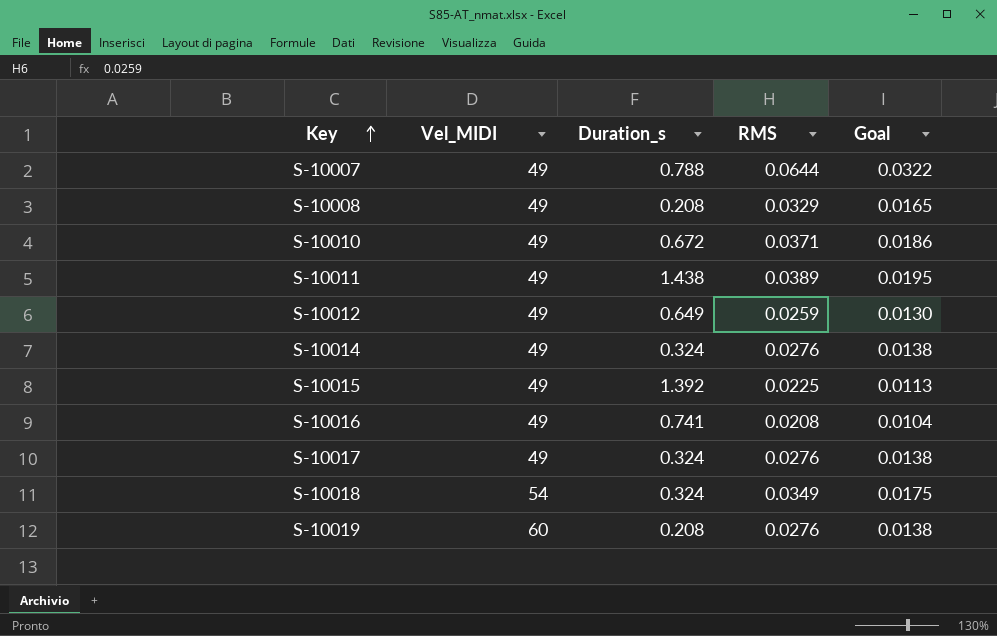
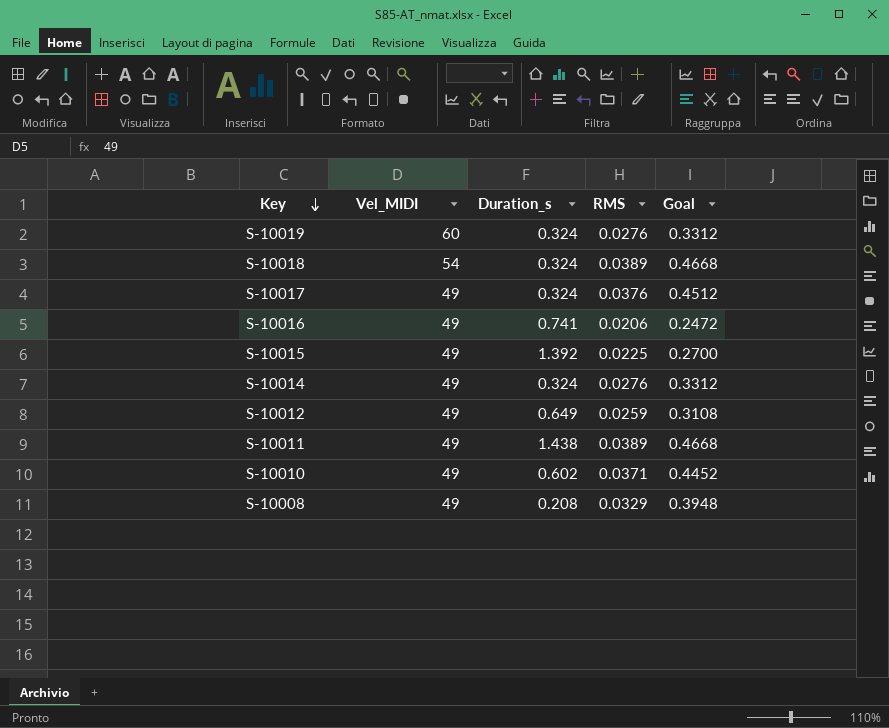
row order: Key ascending -> Key descending
column Goal | formula: [RMS] * 0.5 -> [RMS] * 12
row S-10007: 49 | 0.788 | 0.0644 | 0.0322 -> none
S-10019 | Duration_s: 0.208 -> 0.324
S-10018 | RMS: 0.0349 -> 0.0389
S-10017 | RMS: 0.0276 -> 0.0376
S-10016 | RMS: 0.0208 -> 0.0206
S-10010 | Duration_s: 0.672 -> 0.602

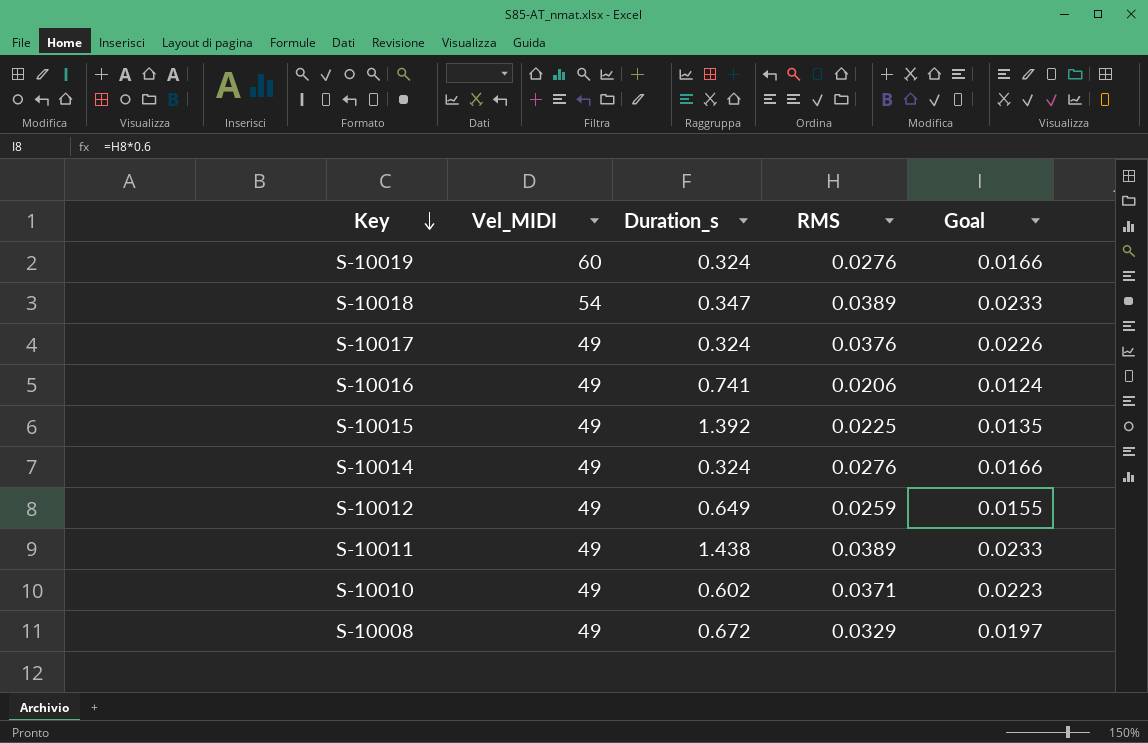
column Goal | formula: [RMS] * 12 -> [RMS] * 0.6
S-10018 | Duration_s: 0.324 -> 0.347
S-10008 | Duration_s: 0.208 -> 0.672

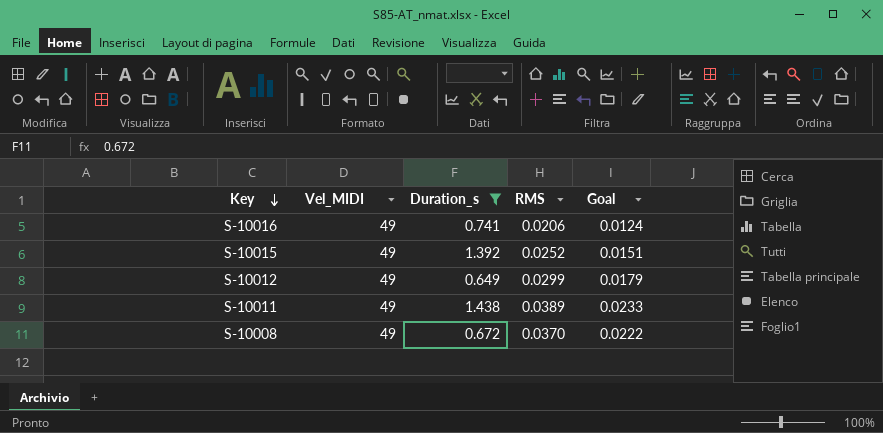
filter: none -> Duration_s >= 0.649
S-10015 | RMS: 0.0225 -> 0.0252
S-10015 | Goal: 0.0135 -> 0.0151
S-10012 | RMS: 0.0259 -> 0.0299
S-10012 | Goal: 0.0155 -> 0.0179
S-10008 | RMS: 0.0329 -> 0.0370
S-10008 | Goal: 0.0197 -> 0.0222

